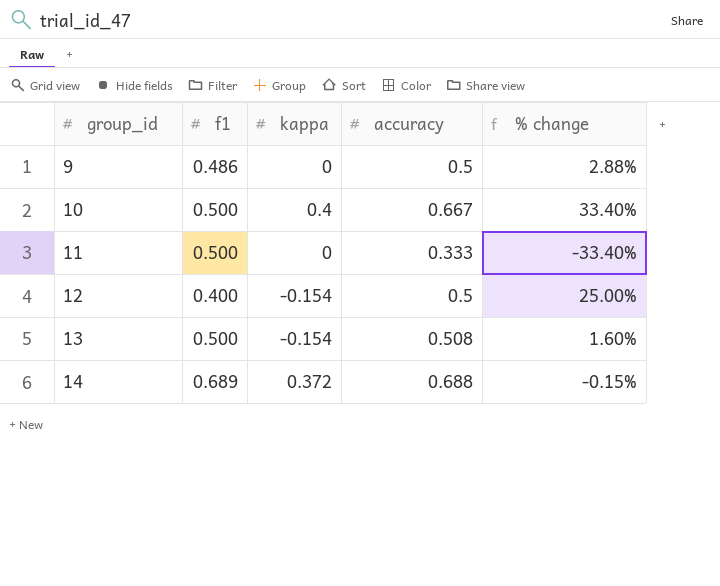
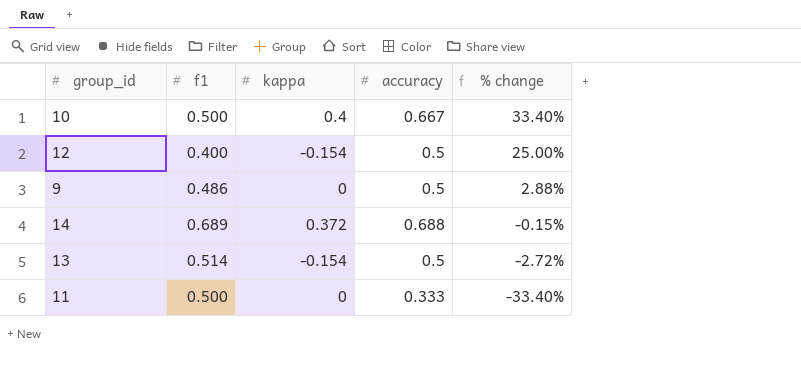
row order: group_id ascending -> % change descending
13 | f1: 0.500 -> 0.514
13 | accuracy: 0.508 -> 0.5
13 | % change: 1.60% -> -2.72%

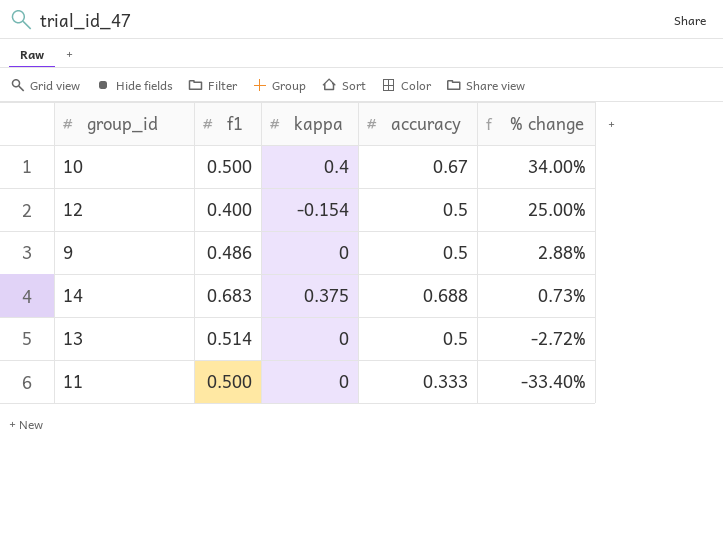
10 | accuracy: 0.667 -> 0.67
10 | % change: 33.40% -> 34.00%
14 | f1: 0.689 -> 0.683
14 | kappa: 0.372 -> 0.375
14 | % change: -0.15% -> 0.73%
13 | kappa: -0.154 -> 0

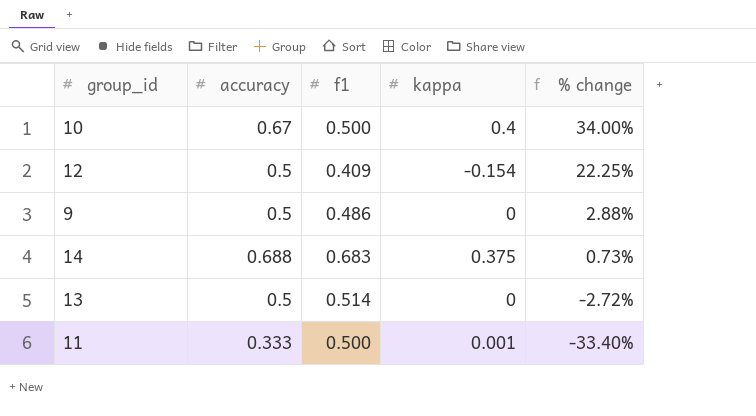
column accuracy | position: 4 -> 2
12 | f1: 0.400 -> 0.409
12 | % change: 25.00% -> 22.25%
11 | kappa: 0 -> 0.001

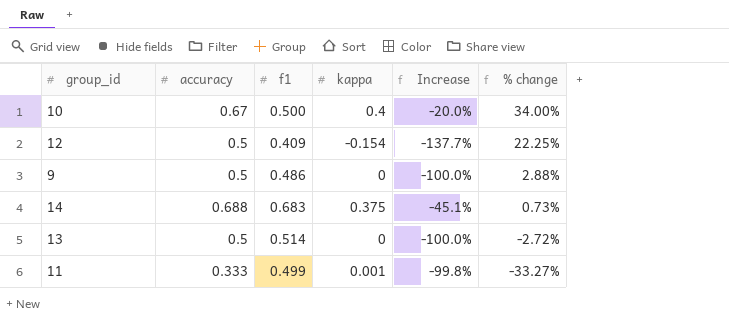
column Increase | formula: none -> ([kappa] - [f1]) / [f1]
11 | f1: 0.500 -> 0.499
11 | % change: -33.40% -> -33.27%

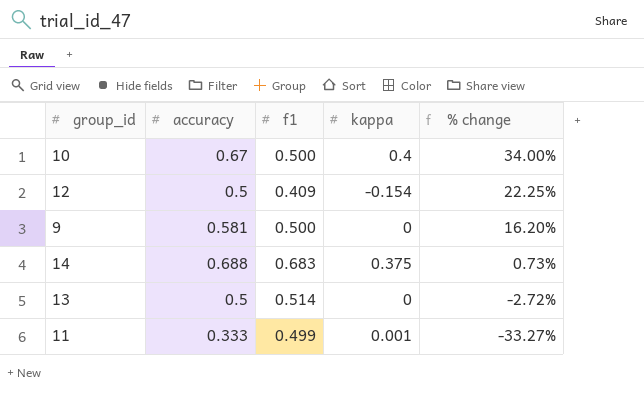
column Increase | formula: ([kappa] - [f1]) / [f1] -> none
9 | accuracy: 0.5 -> 0.581
9 | f1: 0.486 -> 0.500
9 | % change: 2.88% -> 16.20%

